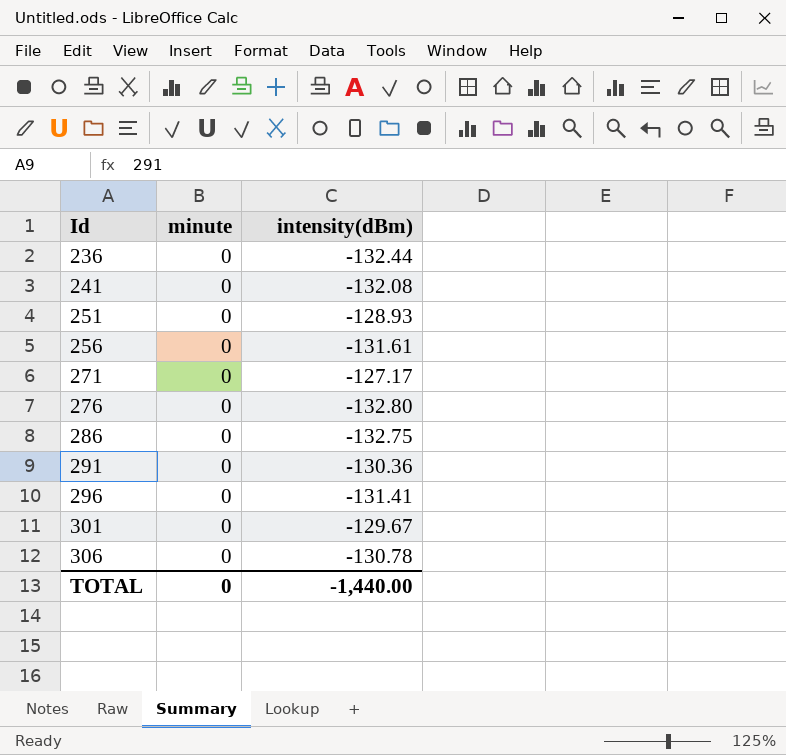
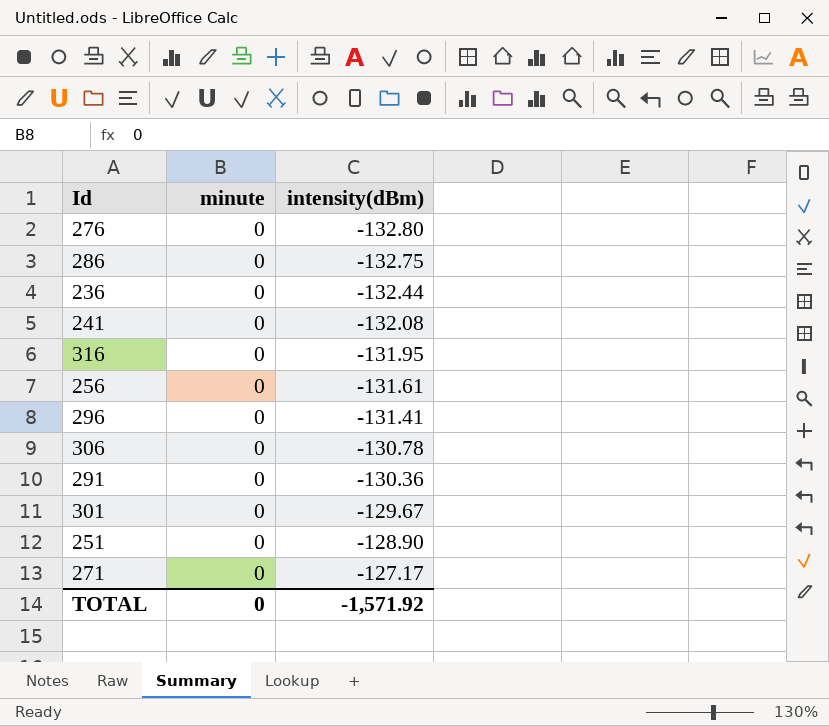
row order: Id ascending -> intensity(dBm) ascending
row 316: none -> 0 | -131.95
251 | intensity(dBm): -128.93 -> -128.90
TOTAL | intensity(dBm): -1,440.00 -> -1,571.92

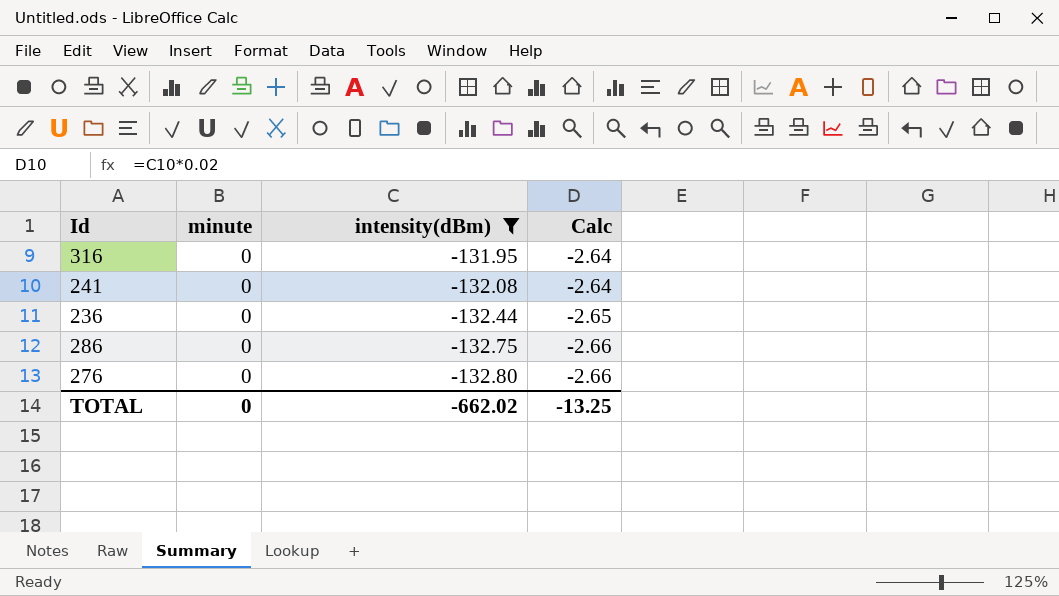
filter: none -> intensity(dBm) <= -131.95
row order: intensity(dBm) ascending -> intensity(dBm) descending
column Calc | formula: none -> [intensity(dBm)] * 0.02
TOTAL | intensity(dBm): -1,571.92 -> -662.02

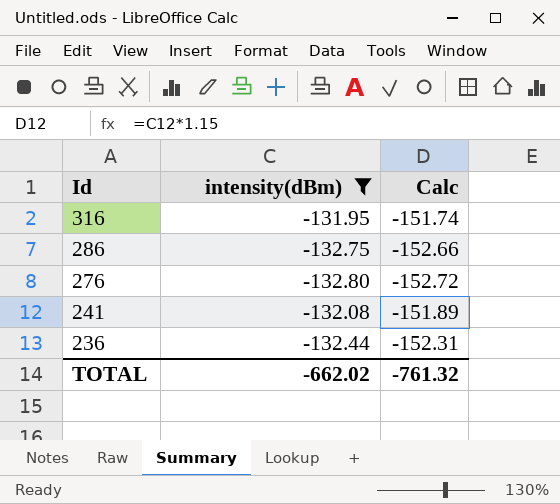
row order: intensity(dBm) descending -> Id descending
column minute | position: 2 -> none
column Calc | formula: [intensity(dBm)] * 0.02 -> [intensity(dBm)] * 1.15
TOTAL | Calc: -13.25 -> -761.32

